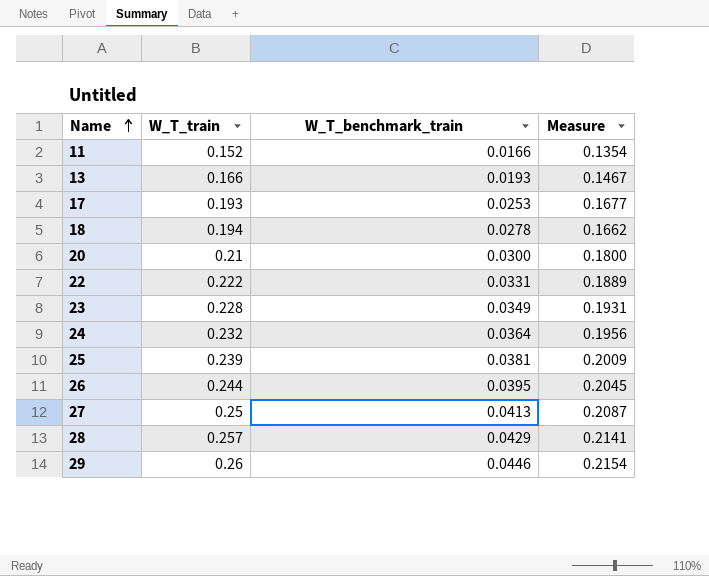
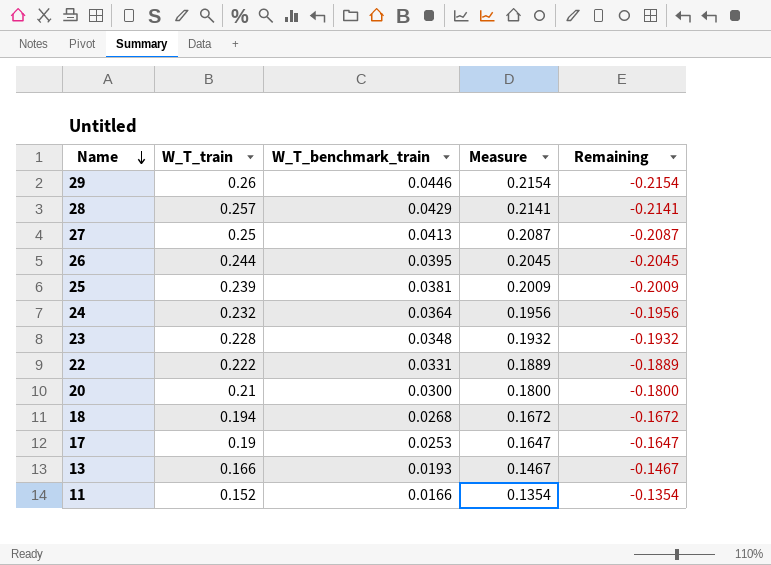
row order: Name ascending -> Name descending
column Remaining | formula: none -> [W_T_benchmark_train] - [W_T_train]
23 | W_T_benchmark_train: 0.0349 -> 0.0348
23 | Measure: 0.1931 -> 0.1932
18 | W_T_benchmark_train: 0.0278 -> 0.0268
18 | Measure: 0.1662 -> 0.1672
17 | W_T_train: 0.193 -> 0.19
17 | Measure: 0.1677 -> 0.1647

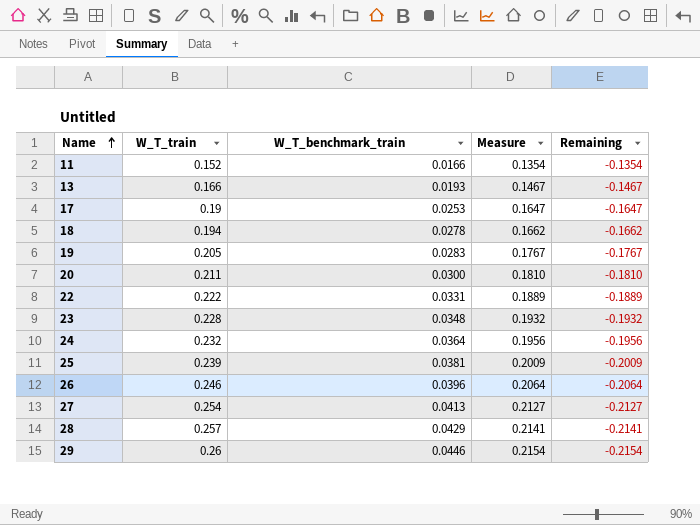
row order: Name descending -> Name ascending
18 | W_T_benchmark_train: 0.0268 -> 0.0278
18 | Measure: 0.1672 -> 0.1662
18 | Remaining: -0.1672 -> -0.1662
row 19: none -> 0.205 | 0.0283 | 0.1767 | -0.1767
20 | W_T_train: 0.21 -> 0.211
20 | Measure: 0.1800 -> 0.1810
20 | Remaining: -0.1800 -> -0.1810
26 | W_T_train: 0.244 -> 0.246
26 | W_T_benchmark_train: 0.0395 -> 0.0396
26 | Measure: 0.2045 -> 0.2064
26 | Remaining: -0.2045 -> -0.2064
27 | W_T_train: 0.25 -> 0.254
27 | Measure: 0.2087 -> 0.2127
27 | Remaining: -0.2087 -> -0.2127

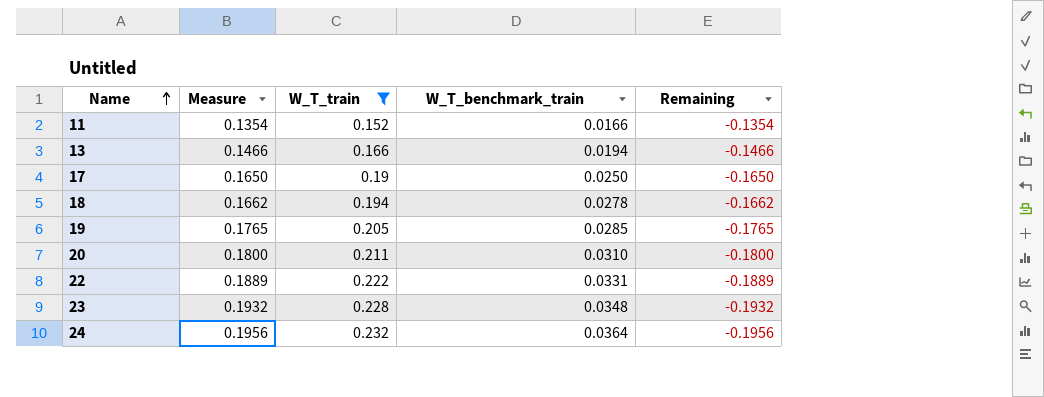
filter: none -> W_T_train <= 0.232
column Measure | position: 4 -> 2
13 | Measure: 0.1467 -> 0.1466
13 | W_T_benchmark_train: 0.0193 -> 0.0194
13 | Remaining: -0.1467 -> -0.1466
17 | Measure: 0.1647 -> 0.1650
17 | W_T_benchmark_train: 0.0253 -> 0.0250
17 | Remaining: -0.1647 -> -0.1650
19 | Measure: 0.1767 -> 0.1765
19 | W_T_benchmark_train: 0.0283 -> 0.0285
19 | Remaining: -0.1767 -> -0.1765
20 | Measure: 0.1810 -> 0.1800
20 | W_T_benchmark_train: 0.0300 -> 0.0310
20 | Remaining: -0.1810 -> -0.1800

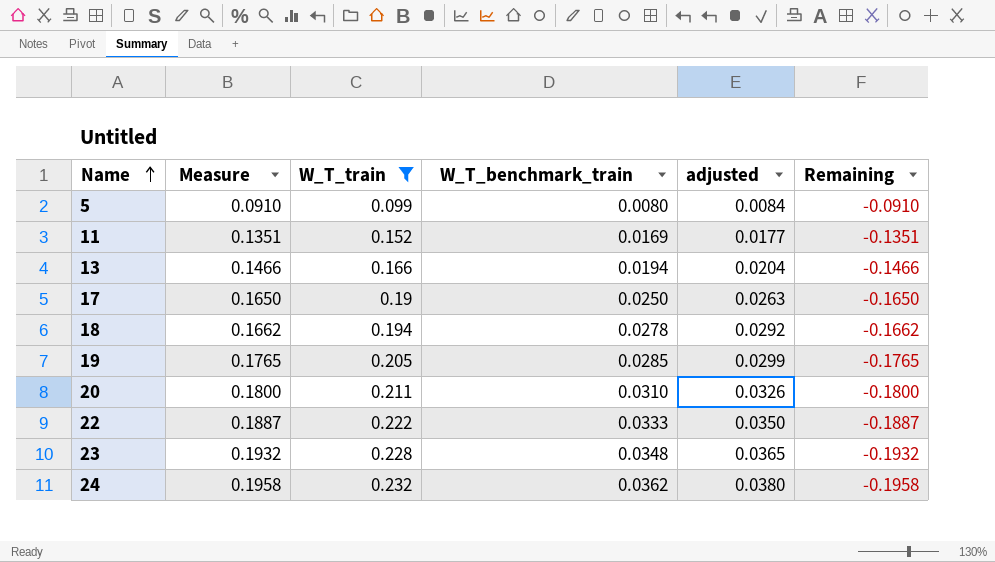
column adjusted | formula: none -> [W_T_benchmark_train] * 1.05
row 5: none -> 0.0910 | 0.099 | 0.0080 | 0.0084 | -0.0910
11 | Measure: 0.1354 -> 0.1351
11 | W_T_benchmark_train: 0.0166 -> 0.0169
11 | Remaining: -0.1354 -> -0.1351
22 | Measure: 0.1889 -> 0.1887
22 | W_T_benchmark_train: 0.0331 -> 0.0333
22 | Remaining: -0.1889 -> -0.1887
24 | Measure: 0.1956 -> 0.1958
24 | W_T_benchmark_train: 0.0364 -> 0.0362
24 | Remaining: -0.1956 -> -0.1958

